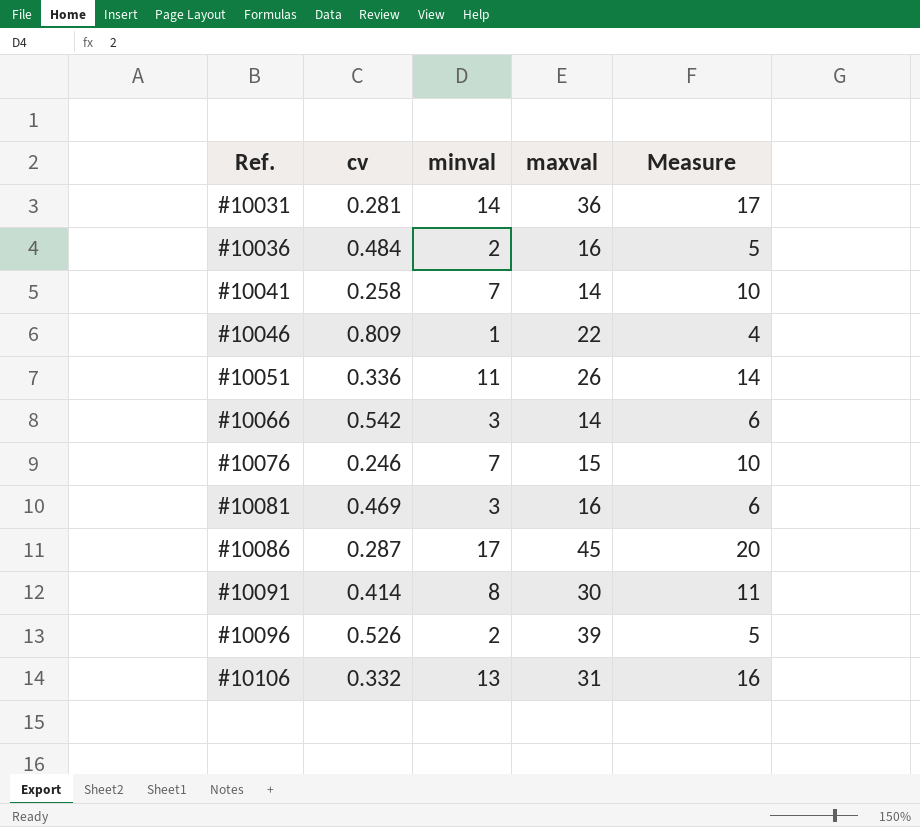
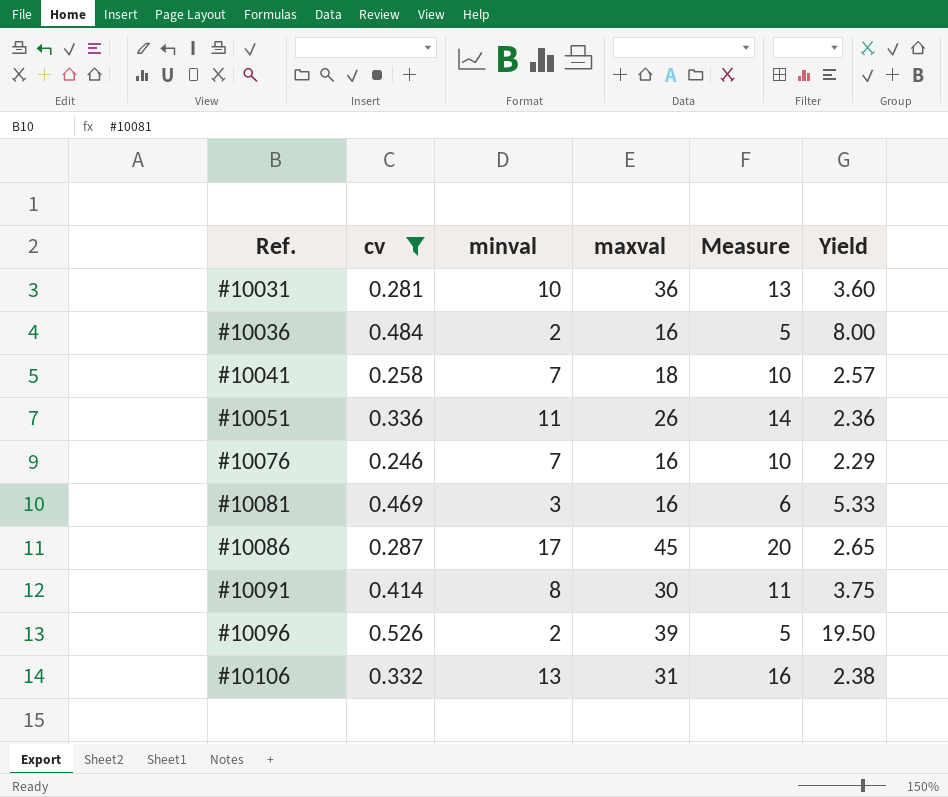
filter: none -> cv <= 0.526
column Yield | formula: none -> [maxval] / [minval]
#10031 | minval: 14 -> 10
#10031 | Measure: 17 -> 13
#10041 | maxval: 14 -> 18
#10076 | maxval: 15 -> 16

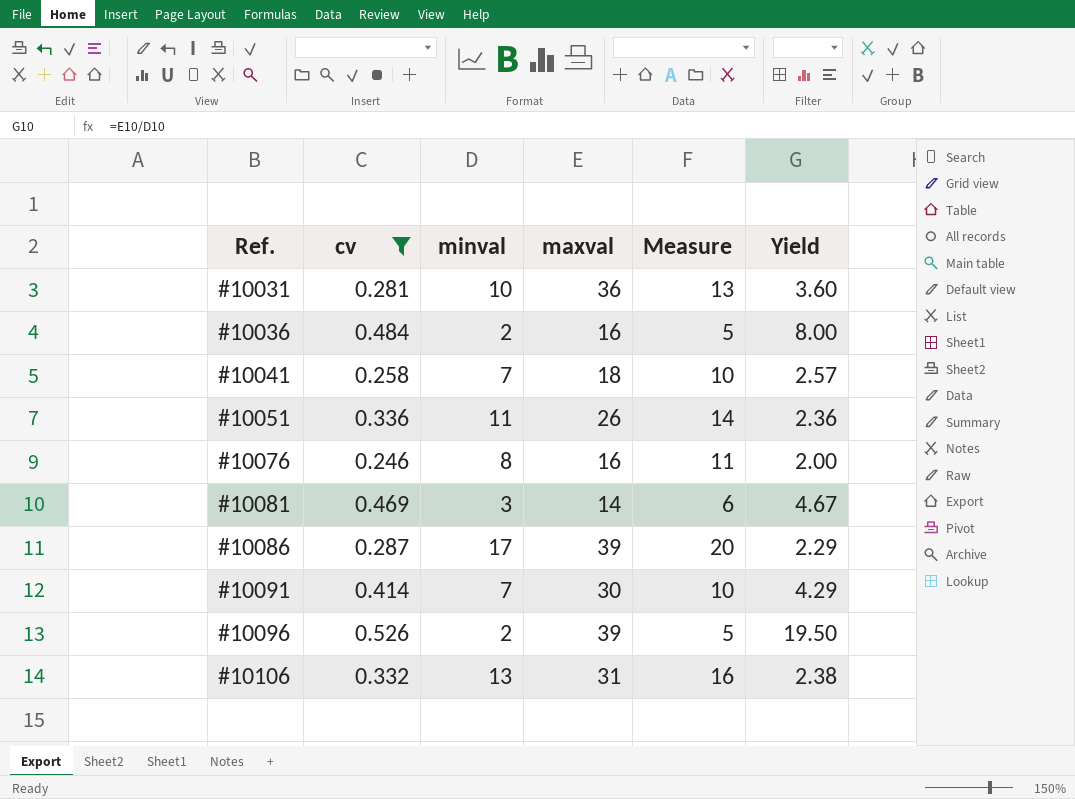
#10076 | minval: 7 -> 8
#10076 | Measure: 10 -> 11
#10076 | Yield: 2.29 -> 2.00
#10081 | maxval: 16 -> 14
#10081 | Yield: 5.33 -> 4.67
#10086 | maxval: 45 -> 39
#10086 | Yield: 2.65 -> 2.29
#10091 | minval: 8 -> 7
#10091 | Measure: 11 -> 10
#10091 | Yield: 3.75 -> 4.29

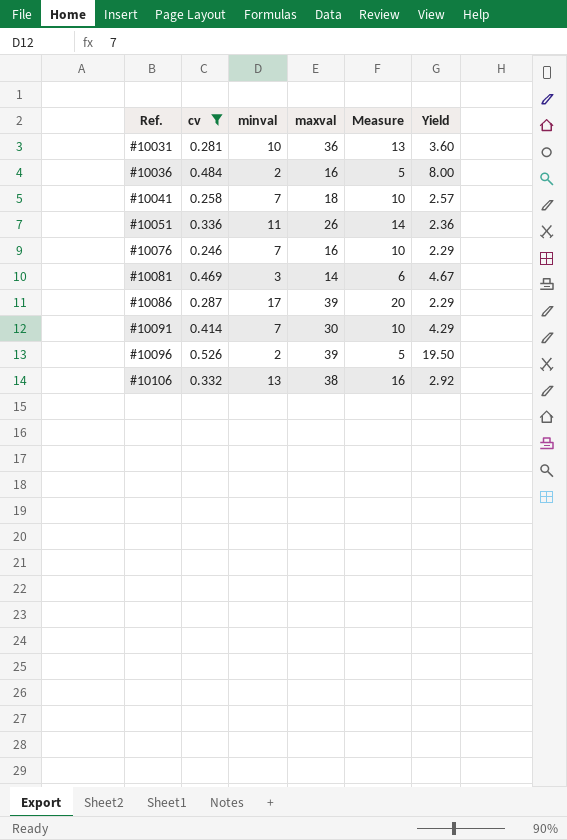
#10076 | minval: 8 -> 7
#10076 | Measure: 11 -> 10
#10076 | Yield: 2.00 -> 2.29
#10106 | maxval: 31 -> 38
#10106 | Yield: 2.38 -> 2.92

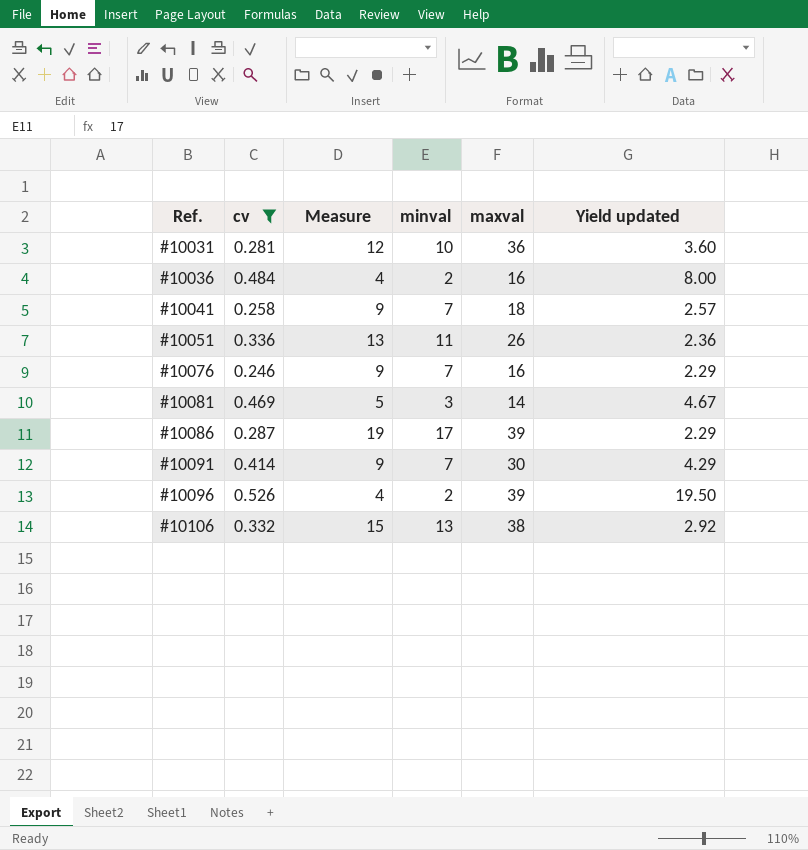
column Measure | formula: [minval] + 3 -> [minval] + 2
column Measure | position: 5 -> 3
column name: Yield -> Yield updated

